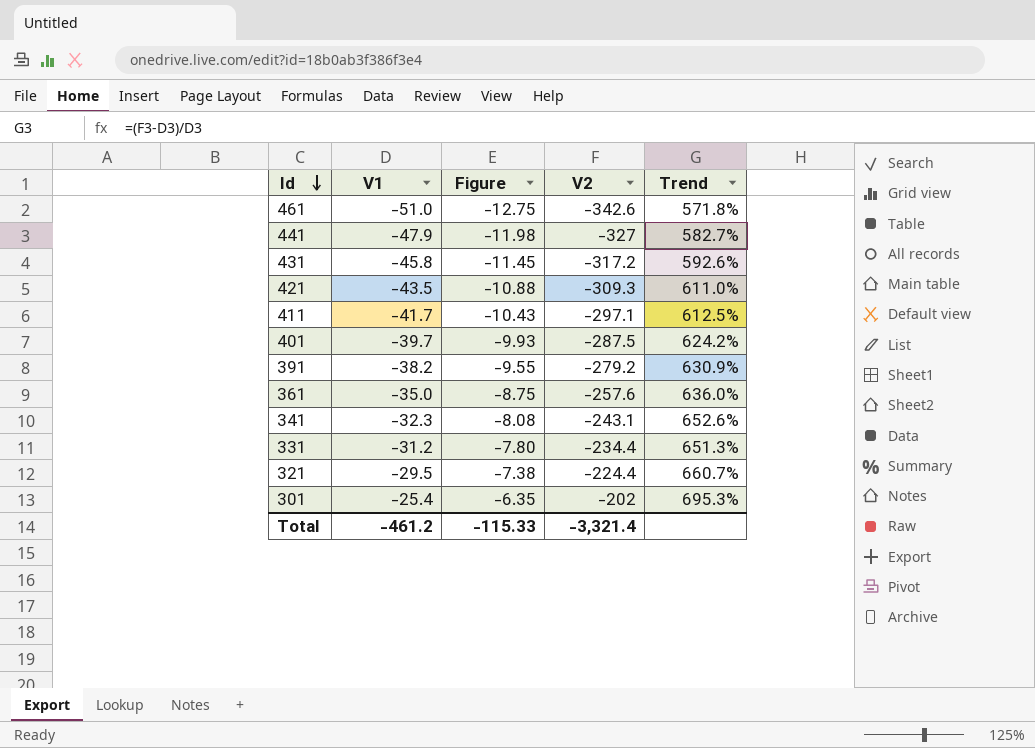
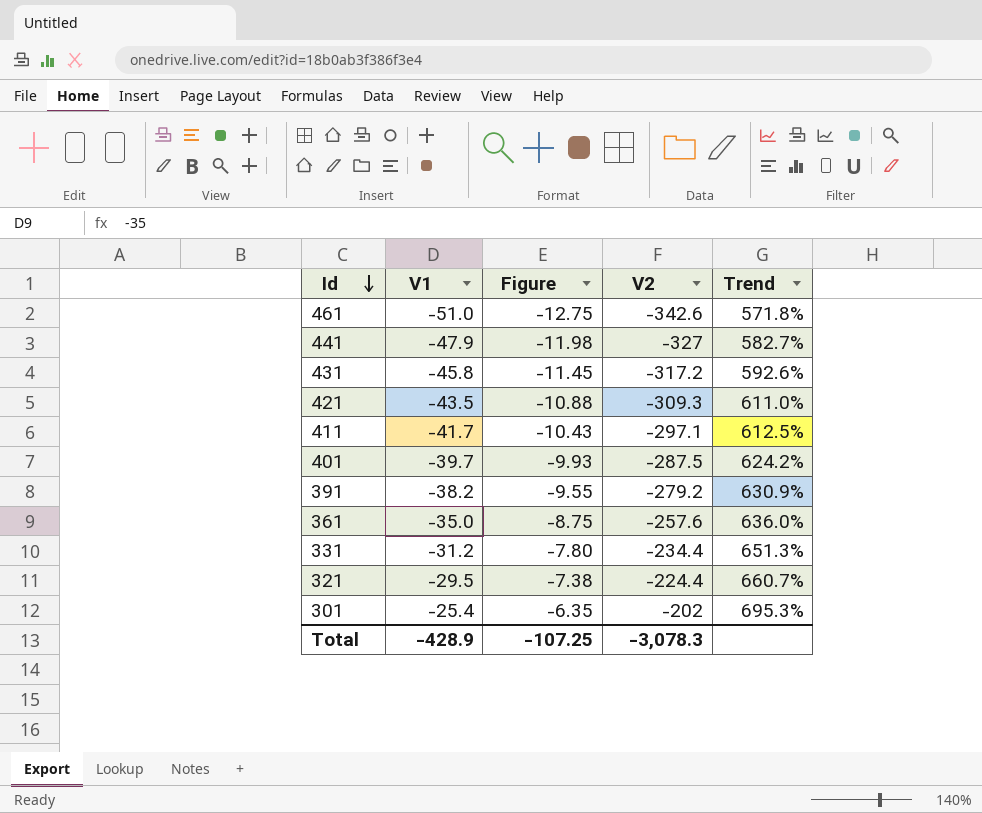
row 341: -32.3 | -8.08 | -243.1 | 652.6% -> none
Total | V1: -461.2 -> -428.9
Total | Figure: -115.33 -> -107.25
Total | V2: -3,321.4 -> -3,078.3

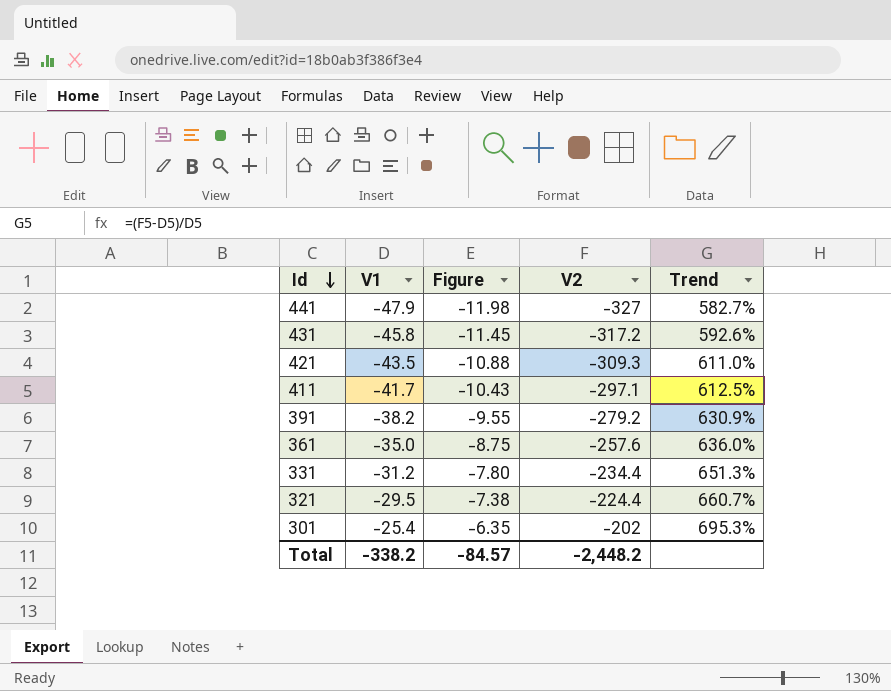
row 461: -51.0 | -12.75 | -342.6 | 571.8% -> none
row 401: -39.7 | -9.93 | -287.5 | 624.2% -> none
Total | V1: -428.9 -> -338.2
Total | Figure: -107.25 -> -84.57
Total | V2: -3,078.3 -> -2,448.2

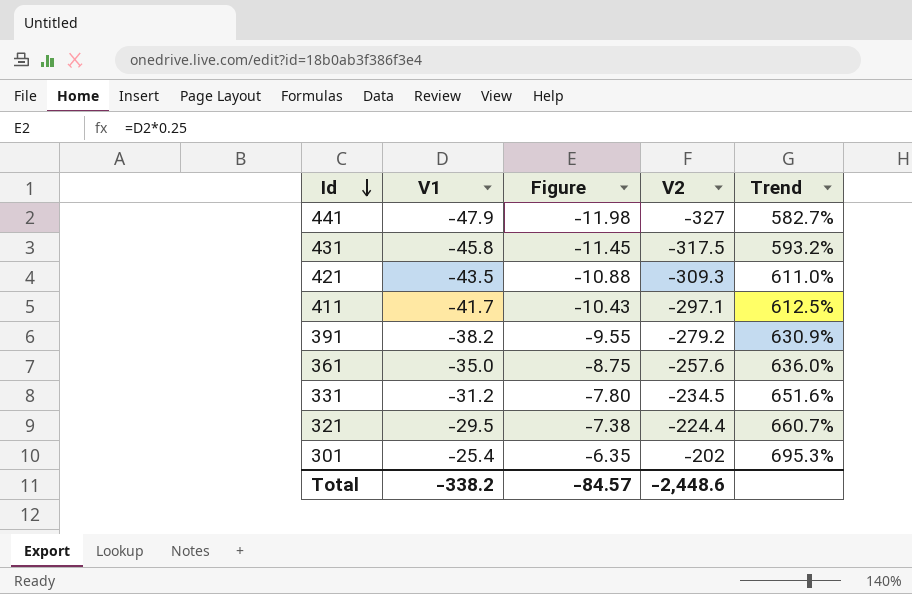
431 | V2: -317.2 -> -317.5
431 | Trend: 592.6% -> 593.2%
331 | V2: -234.4 -> -234.5
331 | Trend: 651.3% -> 651.6%
Total | V2: -2,448.2 -> -2,448.6

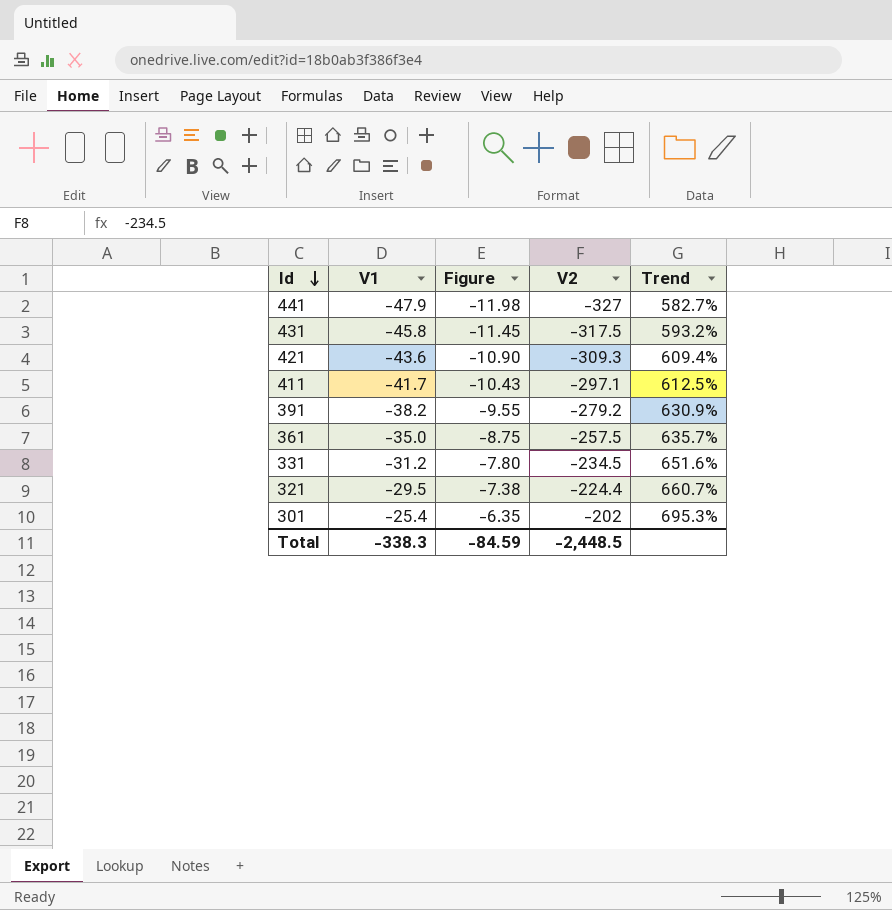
421 | V1: -43.5 -> -43.6
421 | Figure: -10.88 -> -10.90
421 | Trend: 611.0% -> 609.4%
361 | V2: -257.6 -> -257.5
361 | Trend: 636.0% -> 635.7%
Total | V1: -338.2 -> -338.3
Total | Figure: -84.57 -> -84.59
Total | V2: -2,448.6 -> -2,448.5

